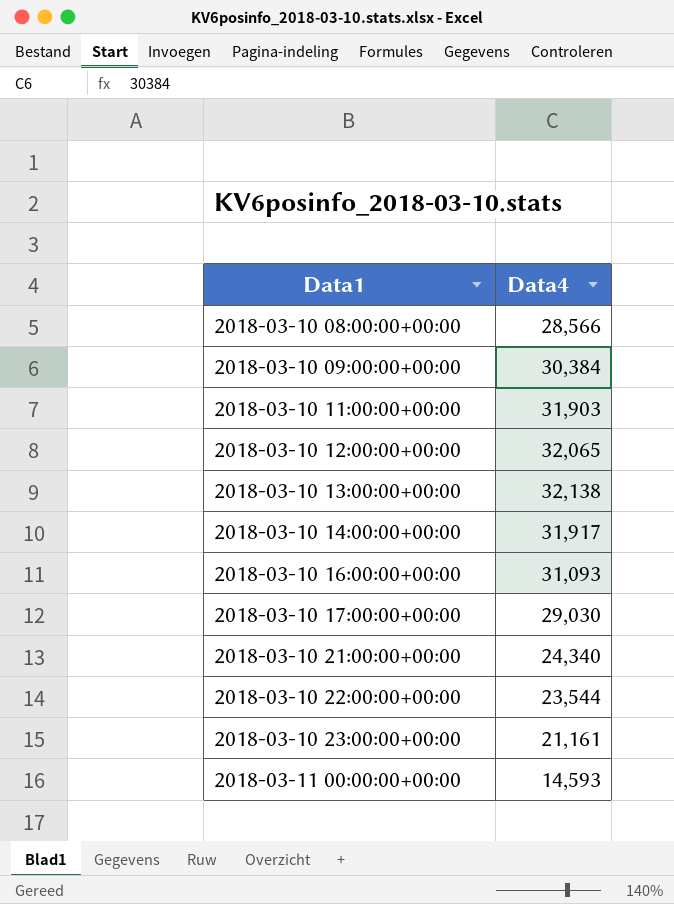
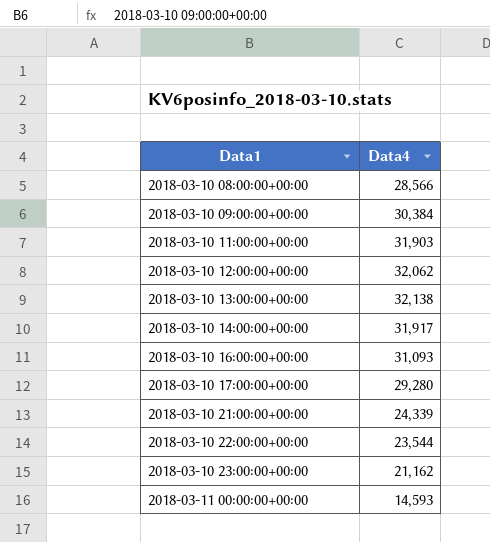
2018-03-10 12:00:00+00:00 | Data4: 32,065 -> 32,062
2018-03-10 17:00:00+00:00 | Data4: 29,030 -> 29,280
2018-03-10 21:00:00+00:00 | Data4: 24,340 -> 24,339
2018-03-10 23:00:00+00:00 | Data4: 21,161 -> 21,162

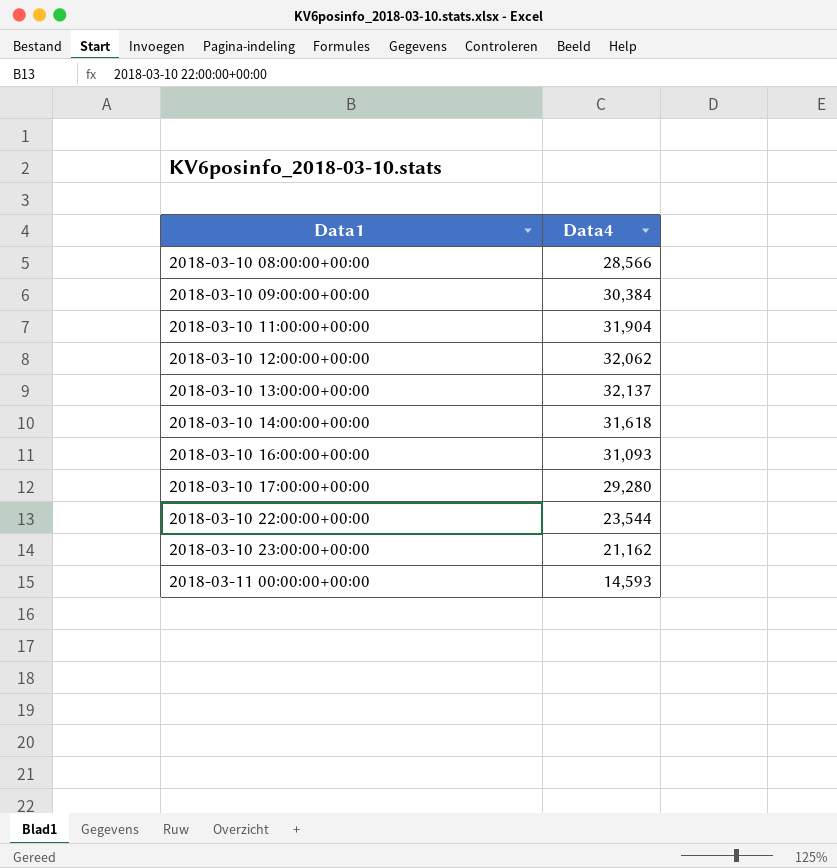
row 2018-03-10 21:00:00+00:00: 24,339 -> none
2018-03-10 11:00:00+00:00 | Data4: 31,903 -> 31,904
2018-03-10 13:00:00+00:00 | Data4: 32,138 -> 32,137
2018-03-10 14:00:00+00:00 | Data4: 31,917 -> 31,618

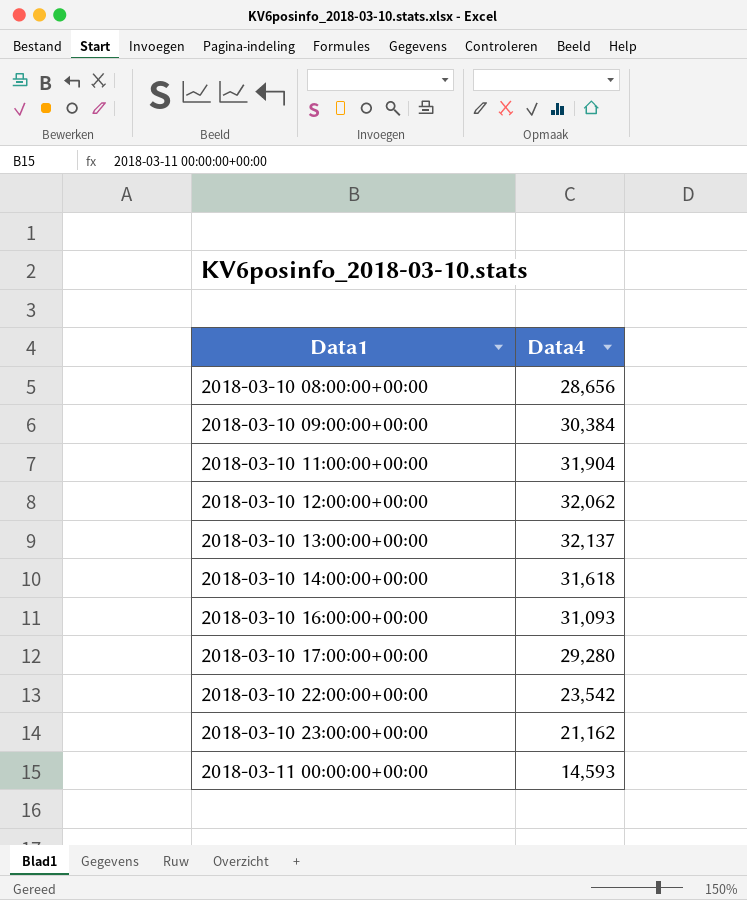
2018-03-10 08:00:00+00:00 | Data4: 28,566 -> 28,656
2018-03-10 22:00:00+00:00 | Data4: 23,544 -> 23,542

